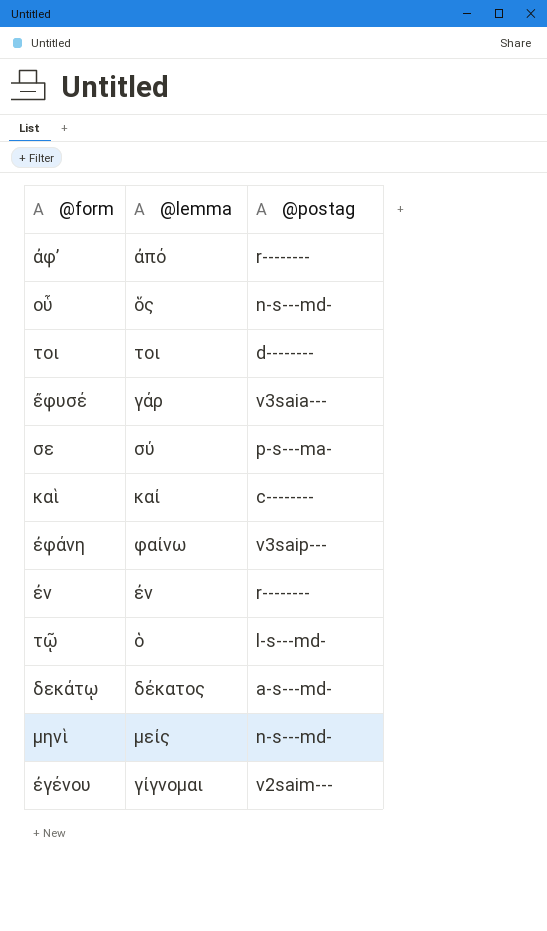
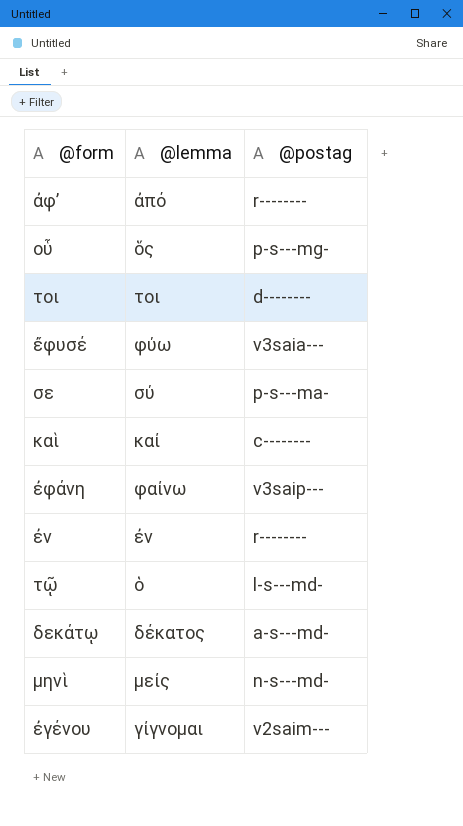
οὗ | @postag: n-s---md- -> p-s---mg-
ἔφυσέ | @lemma: γάρ -> φύω

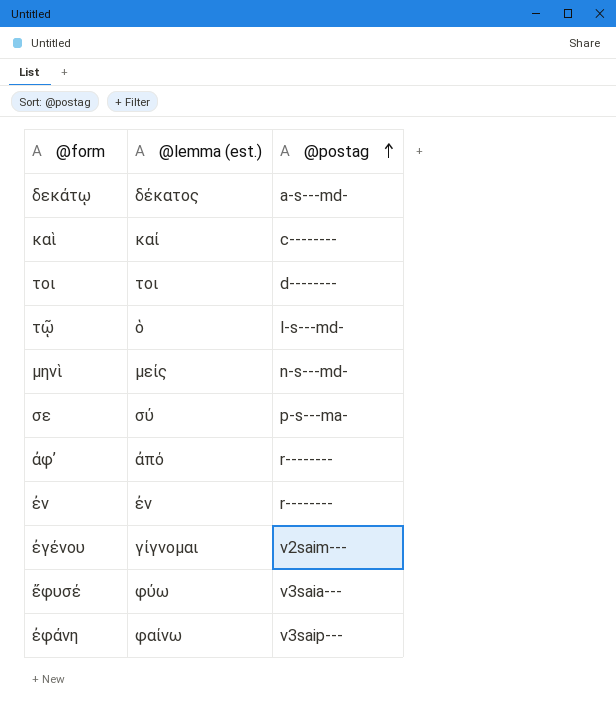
row order: none -> @postag ascending
column name: @lemma -> @lemma (est.)
row οὗ: ὅς | p-s---mg- -> none

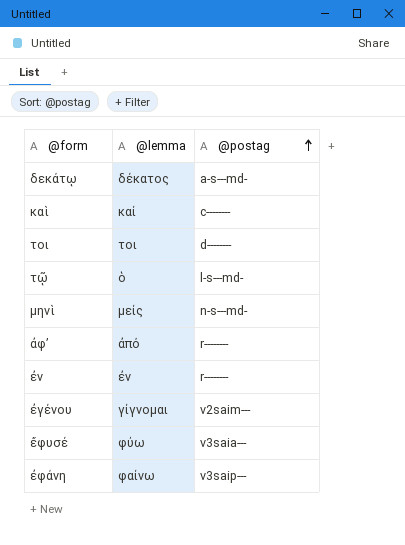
column name: @lemma (est.) -> @lemma
row σε: σύ | p-s---ma- -> none

